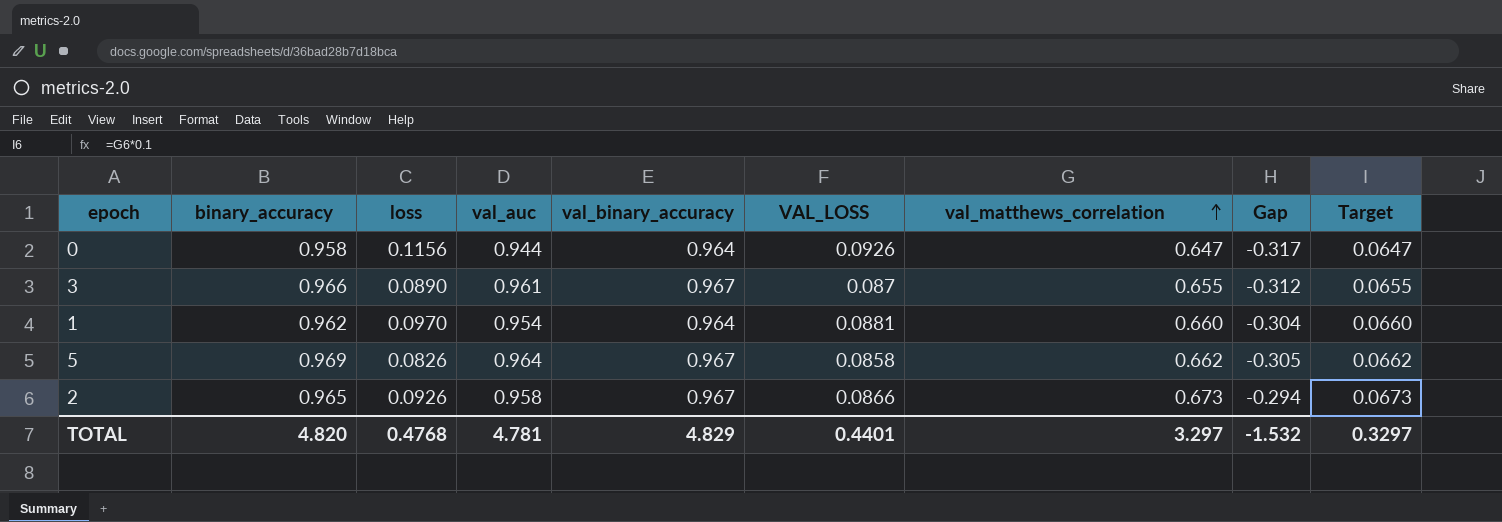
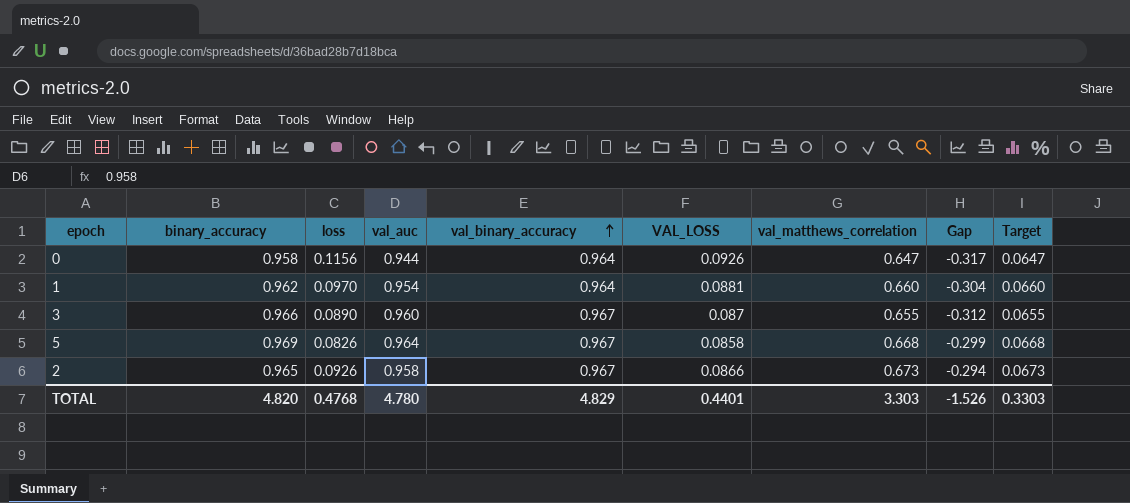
row order: val_matthews_correlation ascending -> val_binary_accuracy ascending
3 | val_auc: 0.961 -> 0.960
5 | val_matthews_correlation: 0.662 -> 0.668
5 | Gap: -0.305 -> -0.299
5 | Target: 0.0662 -> 0.0668
TOTAL | val_auc: 4.781 -> 4.780
TOTAL | val_matthews_correlation: 3.297 -> 3.303
TOTAL | Gap: -1.532 -> -1.526
TOTAL | Target: 0.3297 -> 0.3303

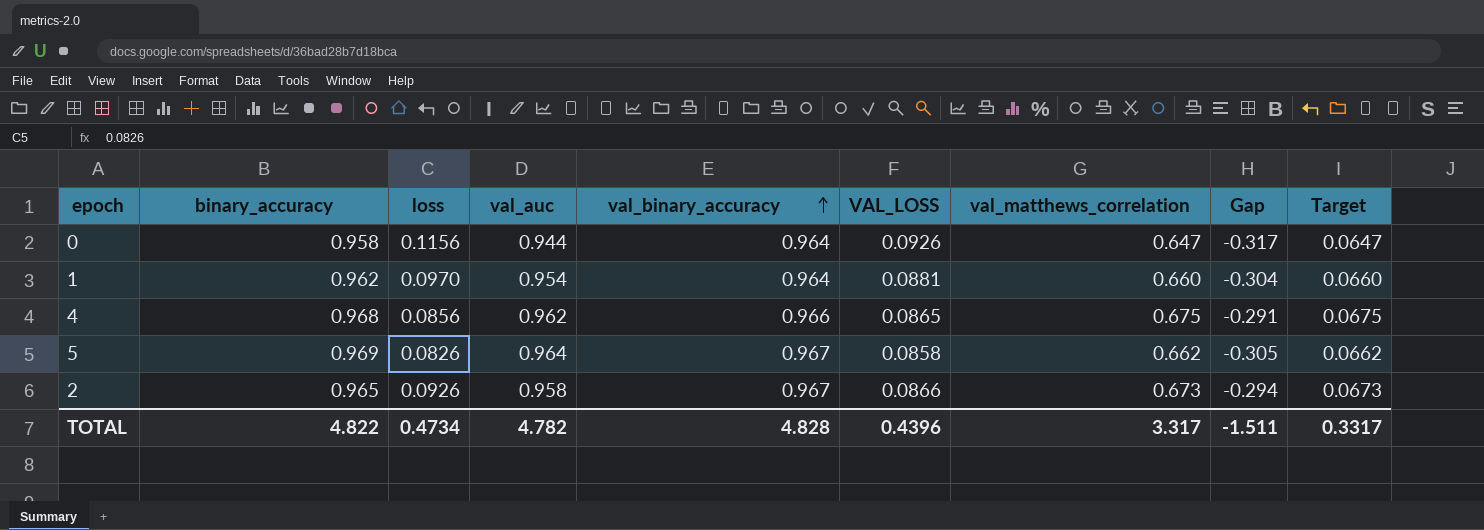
row 3: 0.966 | 0.0890 | 0.960 | 0.967 | 0.087 | 0.655 | -0.312 | 0.0655 -> none
row 4: none -> 0.968 | 0.0856 | 0.962 | 0.966 | 0.0865 | 0.675 | -0.291 | 0.0675
5 | val_matthews_correlation: 0.668 -> 0.662
5 | Gap: -0.299 -> -0.305
5 | Target: 0.0668 -> 0.0662
TOTAL | binary_accuracy: 4.820 -> 4.822
TOTAL | loss: 0.4768 -> 0.4734
TOTAL | val_auc: 4.780 -> 4.782
TOTAL | val_binary_accuracy: 4.829 -> 4.828
TOTAL | VAL_LOSS: 0.4401 -> 0.4396
TOTAL | val_matthews_correlation: 3.303 -> 3.317
TOTAL | Gap: -1.526 -> -1.511
TOTAL | Target: 0.3303 -> 0.3317

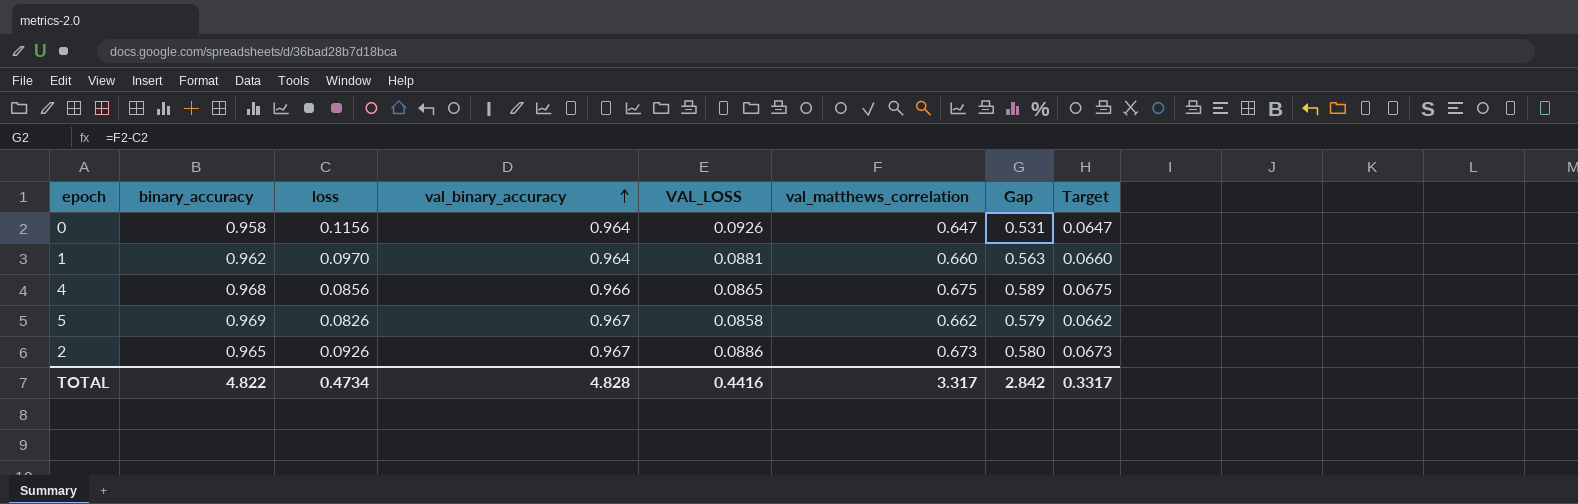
column val_auc | position: 4 -> none
column Gap | formula: [val_matthews_correlation] - [val_binary_accuracy] -> [val_matthews_correlation] - [loss]
2 | VAL_LOSS: 0.0866 -> 0.0886
TOTAL | VAL_LOSS: 0.4396 -> 0.4416
TOTAL | Gap: -1.511 -> 2.842

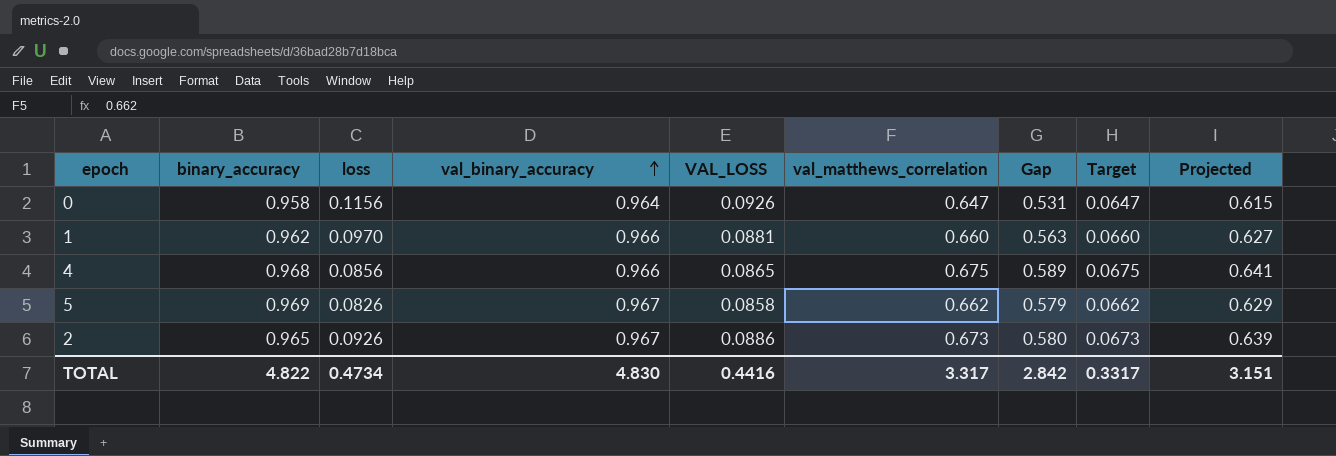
column Projected | formula: none -> [val_matthews_correlation] * 0.95
1 | val_binary_accuracy: 0.964 -> 0.966
TOTAL | val_binary_accuracy: 4.828 -> 4.830

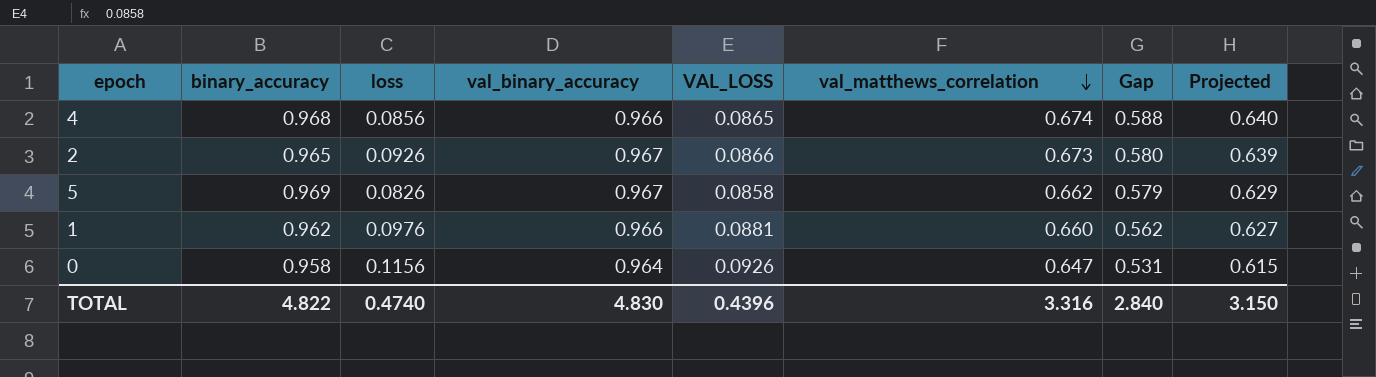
row order: val_binary_accuracy ascending -> val_matthews_correlation descending
column Target | formula: [val_matthews_correlation] * 0.1 -> none
4 | val_matthews_correlation: 0.675 -> 0.674
4 | Gap: 0.589 -> 0.588
4 | Projected: 0.641 -> 0.640
2 | VAL_LOSS: 0.0886 -> 0.0866
1 | loss: 0.0970 -> 0.0976
1 | Gap: 0.563 -> 0.562
TOTAL | loss: 0.4734 -> 0.4740
TOTAL | VAL_LOSS: 0.4416 -> 0.4396
TOTAL | val_matthews_correlation: 3.317 -> 3.316
TOTAL | Gap: 2.842 -> 2.840
TOTAL | Projected: 3.151 -> 3.150

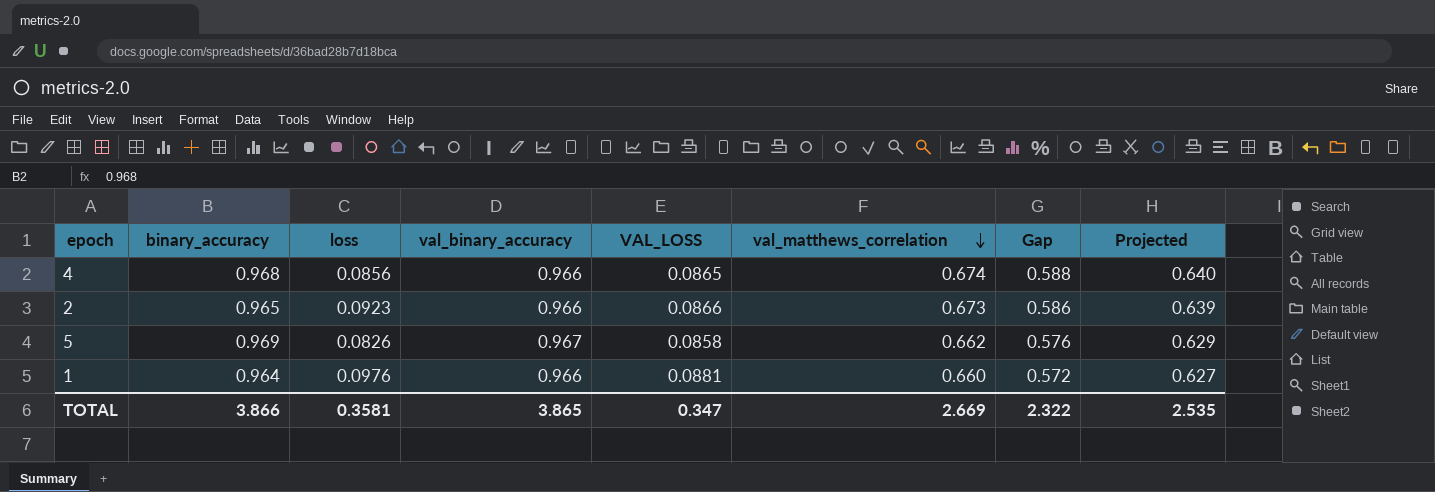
column Gap | formula: [val_matthews_correlation] - [loss] -> [val_matthews_correlation] - [VAL_LOSS]
row 0: 0.958 | 0.1156 | 0.964 | 0.0926 | 0.647 | 0.531 | 0.615 -> none
2 | loss: 0.0926 -> 0.0923
2 | val_binary_accuracy: 0.967 -> 0.966
1 | binary_accuracy: 0.962 -> 0.964
TOTAL | binary_accuracy: 4.822 -> 3.866
TOTAL | loss: 0.4740 -> 0.3581
TOTAL | val_binary_accuracy: 4.830 -> 3.865
TOTAL | VAL_LOSS: 0.4396 -> 0.347
TOTAL | val_matthews_correlation: 3.316 -> 2.669
TOTAL | Gap: 2.840 -> 2.322
TOTAL | Projected: 3.150 -> 2.535

